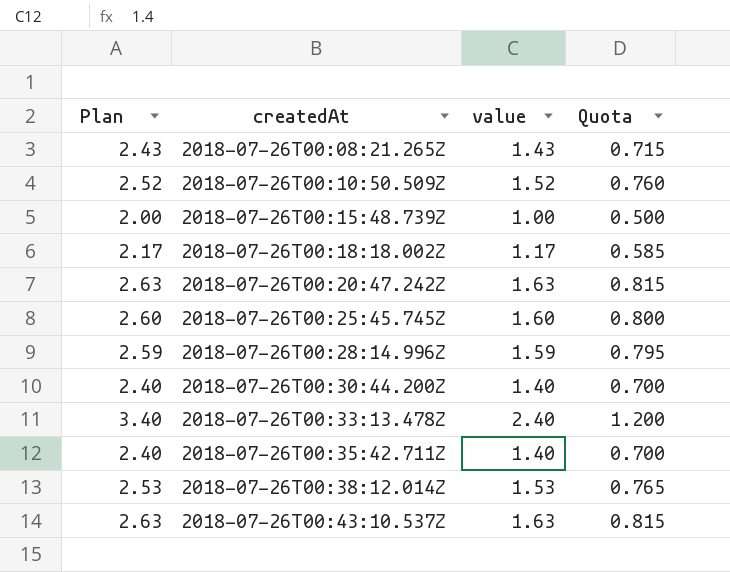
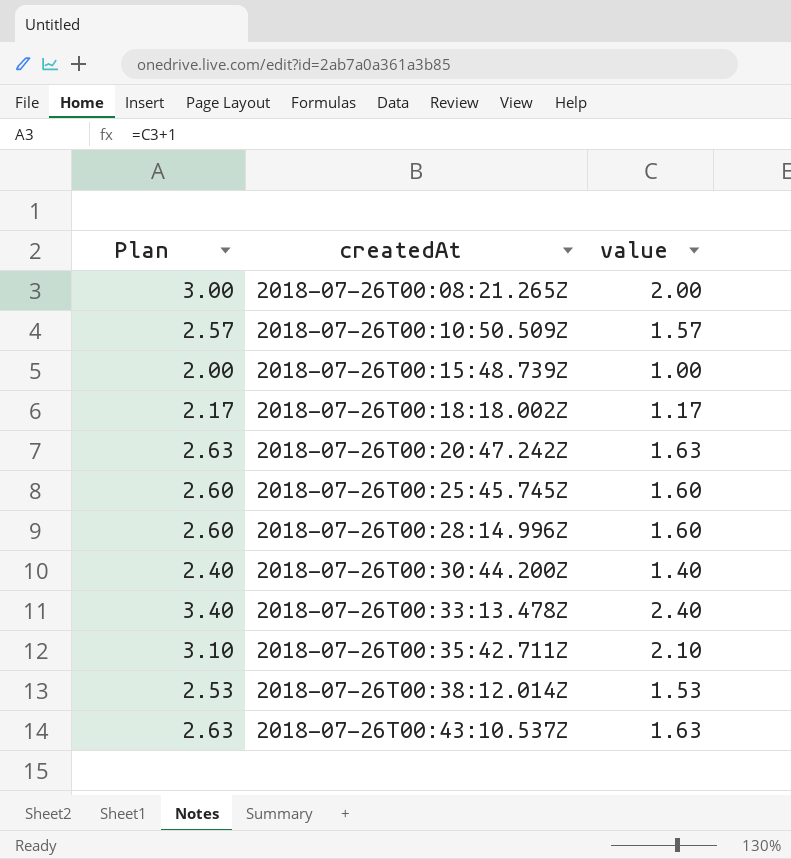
column Quota | formula: [value] * 0.5 -> none
2018-07-26T00:08:21.265Z | Plan: 2.43 -> 3.00
2018-07-26T00:08:21.265Z | value: 1.43 -> 2.00
2018-07-26T00:10:50.509Z | Plan: 2.52 -> 2.57
2018-07-26T00:10:50.509Z | value: 1.52 -> 1.57
2018-07-26T00:28:14.996Z | Plan: 2.59 -> 2.60
2018-07-26T00:28:14.996Z | value: 1.59 -> 1.60
2018-07-26T00:35:42.711Z | Plan: 2.40 -> 3.10
2018-07-26T00:35:42.711Z | value: 1.40 -> 2.10

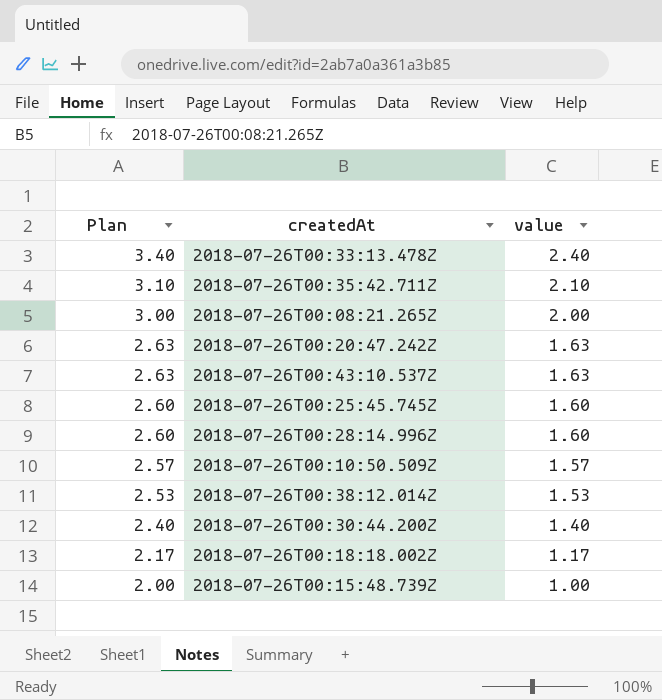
row order: createdAt ascending -> Plan descending

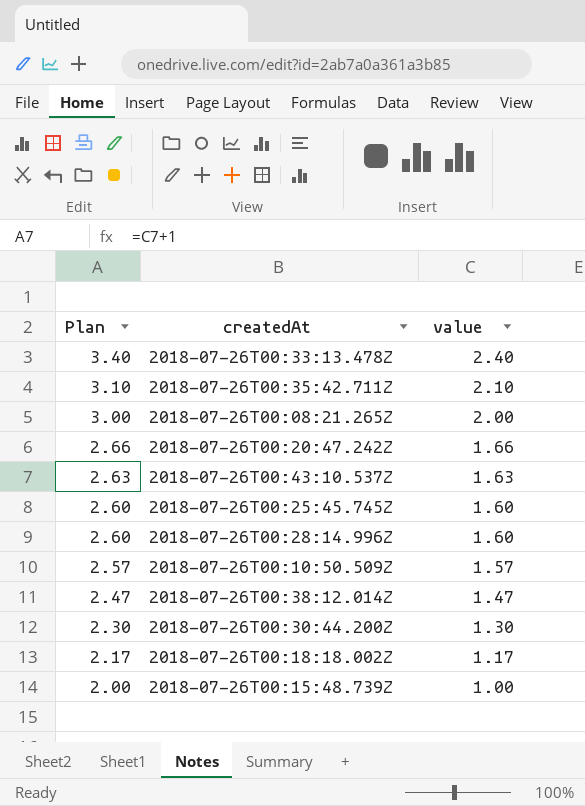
2018-07-26T00:20:47.242Z | Plan: 2.63 -> 2.66
2018-07-26T00:20:47.242Z | value: 1.63 -> 1.66
2018-07-26T00:38:12.014Z | Plan: 2.53 -> 2.47
2018-07-26T00:38:12.014Z | value: 1.53 -> 1.47
2018-07-26T00:30:44.200Z | Plan: 2.40 -> 2.30
2018-07-26T00:30:44.200Z | value: 1.40 -> 1.30

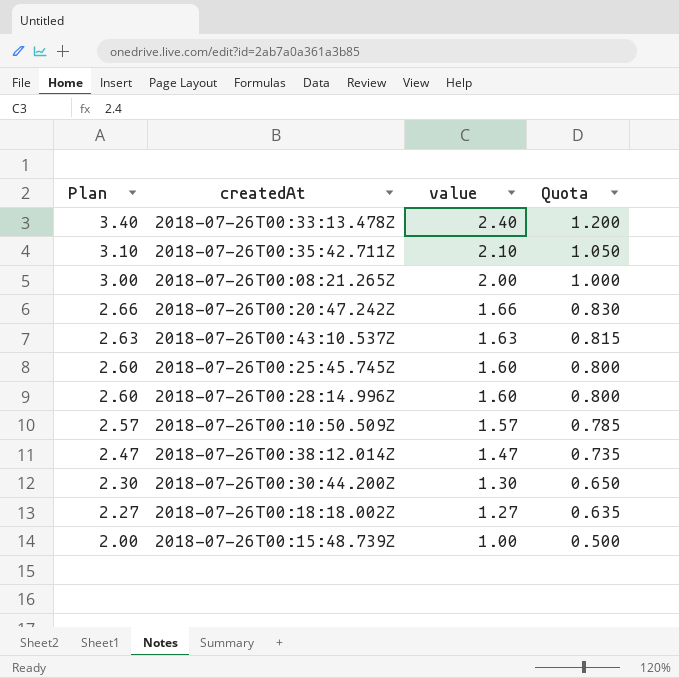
column Quota | formula: none -> [value] * 0.5
2018-07-26T00:18:18.002Z | Plan: 2.17 -> 2.27
2018-07-26T00:18:18.002Z | value: 1.17 -> 1.27

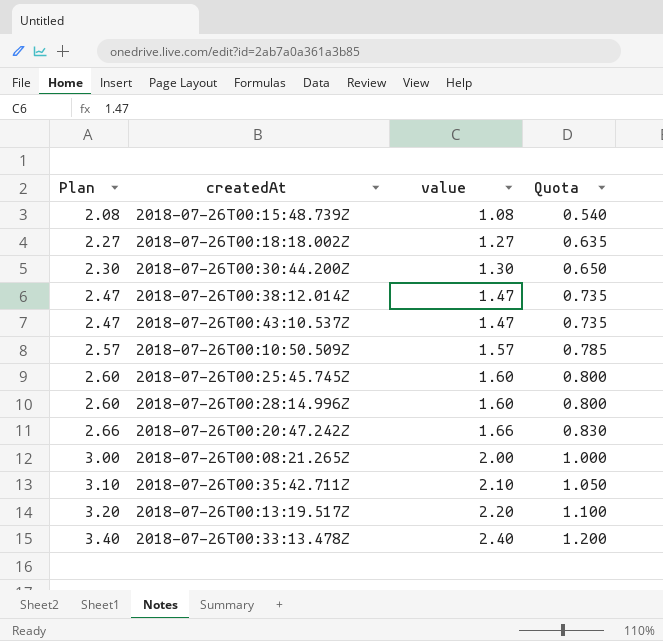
row order: Plan descending -> Plan ascending
2018-07-26T00:15:48.739Z | Plan: 2.00 -> 2.08
2018-07-26T00:15:48.739Z | value: 1.00 -> 1.08
2018-07-26T00:15:48.739Z | Quota: 0.500 -> 0.540
2018-07-26T00:43:10.537Z | Plan: 2.63 -> 2.47
2018-07-26T00:43:10.537Z | value: 1.63 -> 1.47
2018-07-26T00:43:10.537Z | Quota: 0.815 -> 0.735
row 2018-07-26T00:13:19.517Z: none -> 3.20 | 2.20 | 1.100

